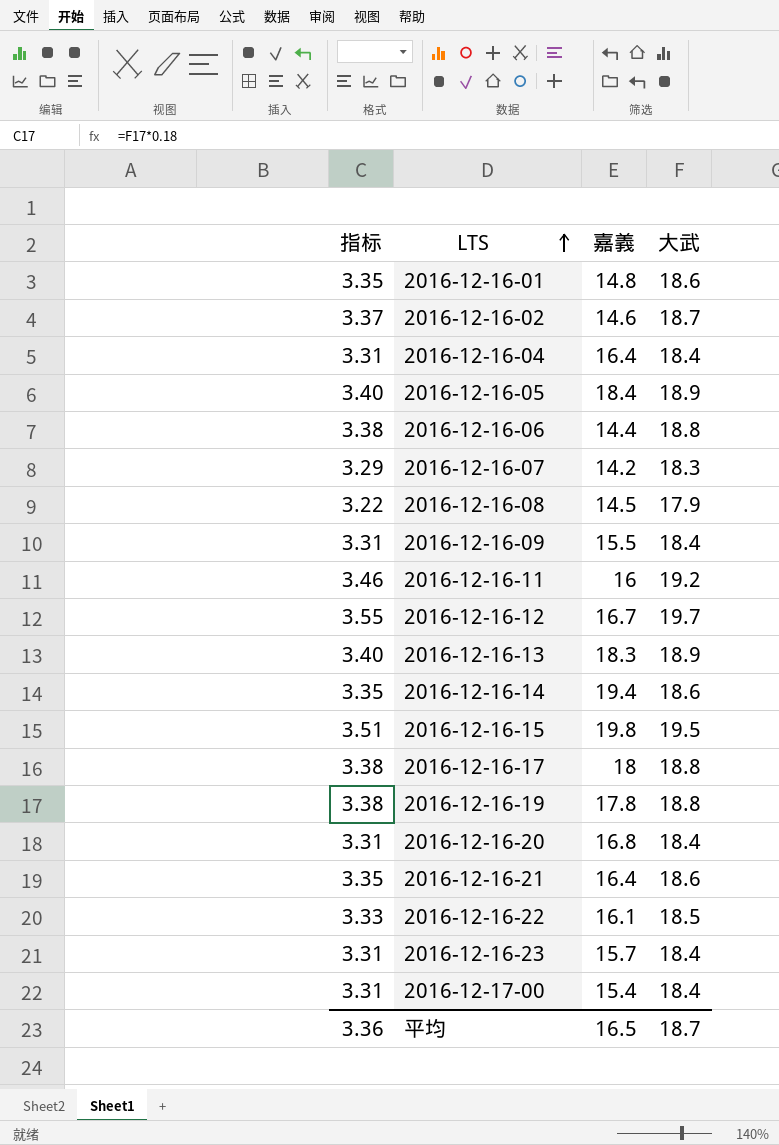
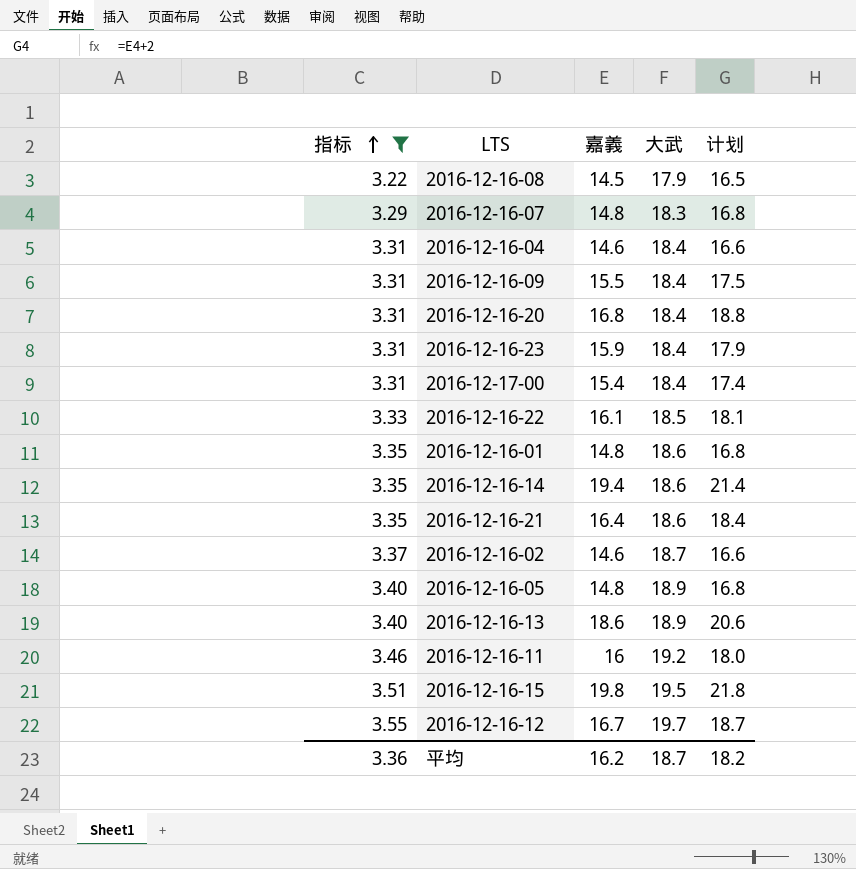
filter: none -> 指标 != 3.38
row order: LTS ascending -> 指标 ascending
column 计划 | formula: none -> [嘉義] + 2
2016-12-16-07 | 嘉義: 14.2 -> 14.8
2016-12-16-04 | 嘉義: 16.4 -> 14.6
2016-12-16-23 | 嘉義: 15.7 -> 15.9
2016-12-16-05 | 嘉義: 18.4 -> 14.8
2016-12-16-13 | 嘉義: 18.3 -> 18.6
平均 | 嘉義: 16.5 -> 16.2

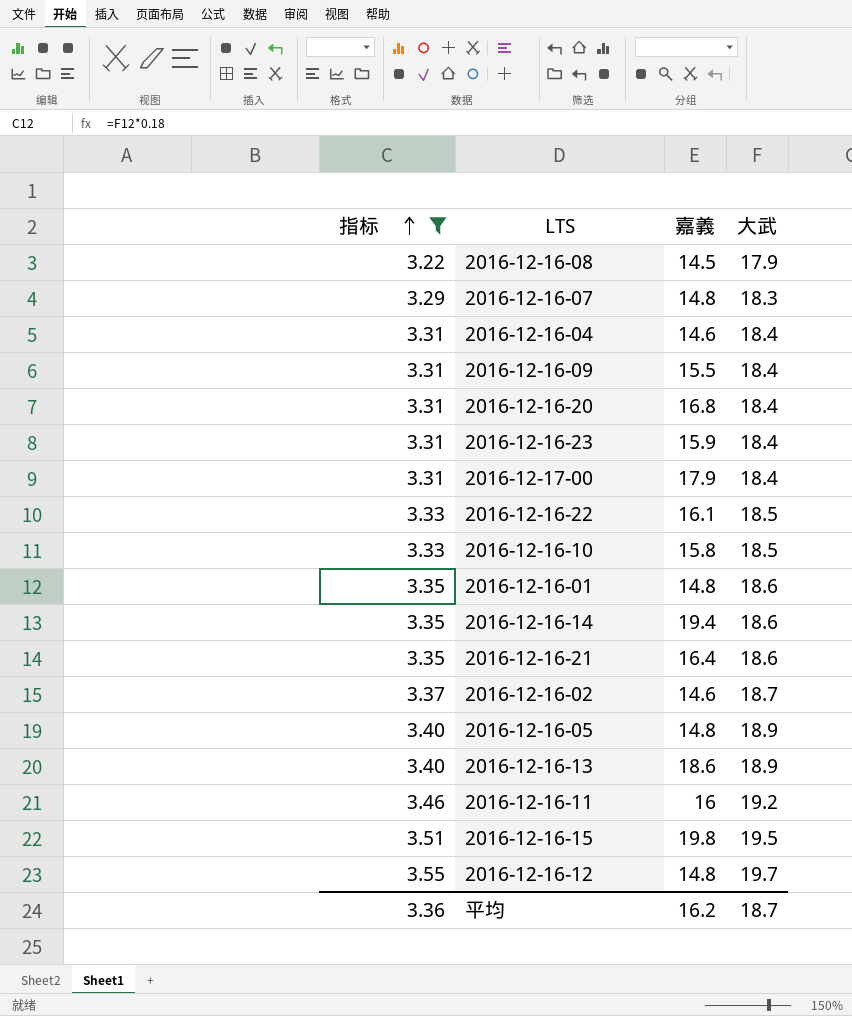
column 计划 | formula: [嘉義] + 2 -> none
2016-12-17-00 | 嘉義: 15.4 -> 17.9
row 2016-12-16-10: none -> 3.33 | 15.8 | 18.5
2016-12-16-12 | 嘉義: 16.7 -> 14.8

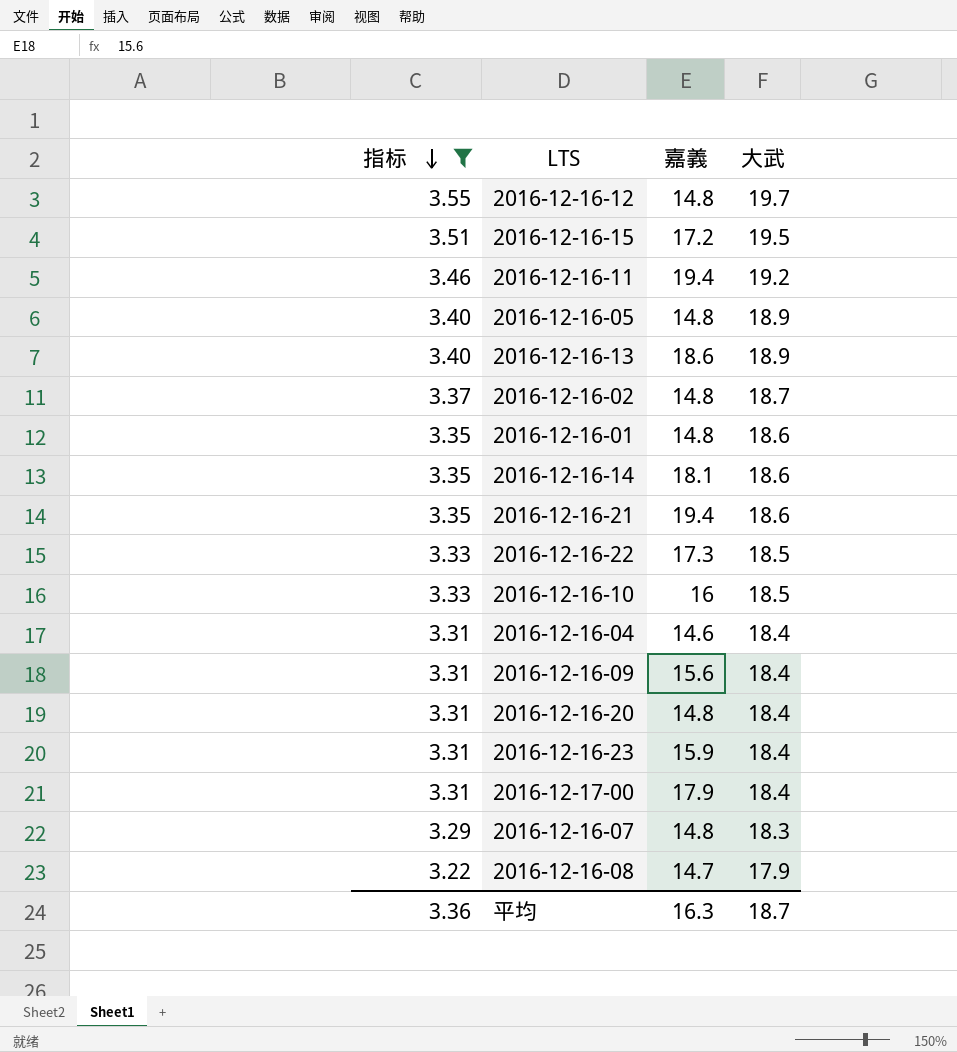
row order: 指标 ascending -> 指标 descending
2016-12-16-15 | 嘉義: 19.8 -> 17.2
2016-12-16-11 | 嘉義: 16 -> 19.4
2016-12-16-02 | 嘉義: 14.6 -> 14.8
2016-12-16-14 | 嘉義: 19.4 -> 18.1
2016-12-16-21 | 嘉義: 16.4 -> 19.4
2016-12-16-22 | 嘉義: 16.1 -> 17.3
2016-12-16-10 | 嘉義: 15.8 -> 16
2016-12-16-09 | 嘉義: 15.5 -> 15.6
2016-12-16-20 | 嘉義: 16.8 -> 14.8
2016-12-16-08 | 嘉義: 14.5 -> 14.7
平均 | 嘉義: 16.2 -> 16.3

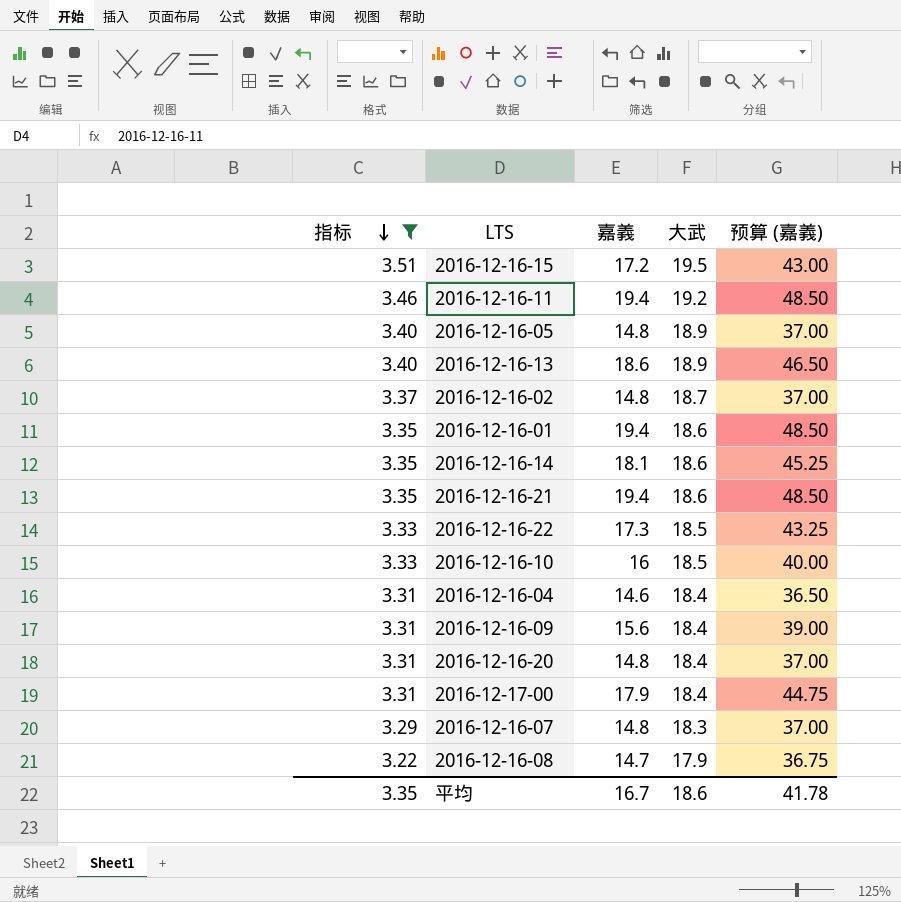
column 预算 (嘉義) | formula: none -> [嘉義] * 2.5
row 2016-12-16-12: 3.55 | 14.8 | 19.7 -> none
row 2016-12-16-23: 3.31 | 15.9 | 18.4 -> none
2016-12-16-01 | 嘉義: 14.8 -> 19.4
平均 | 指标: 3.36 -> 3.35
平均 | 嘉義: 16.3 -> 16.7
平均 | 大武: 18.7 -> 18.6

